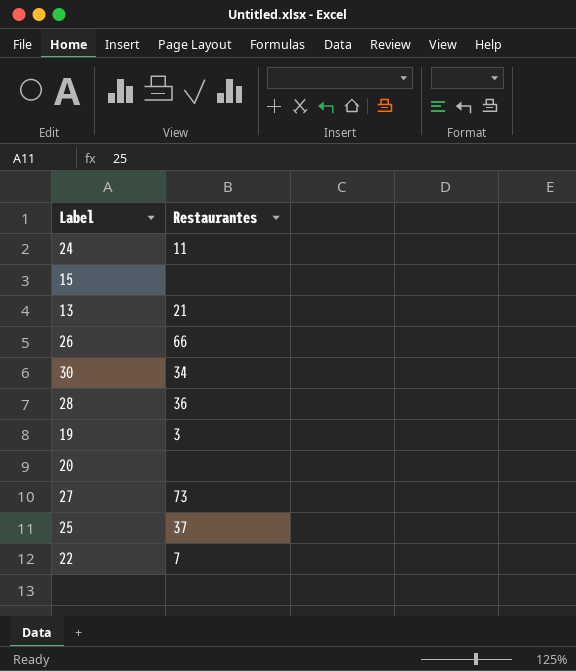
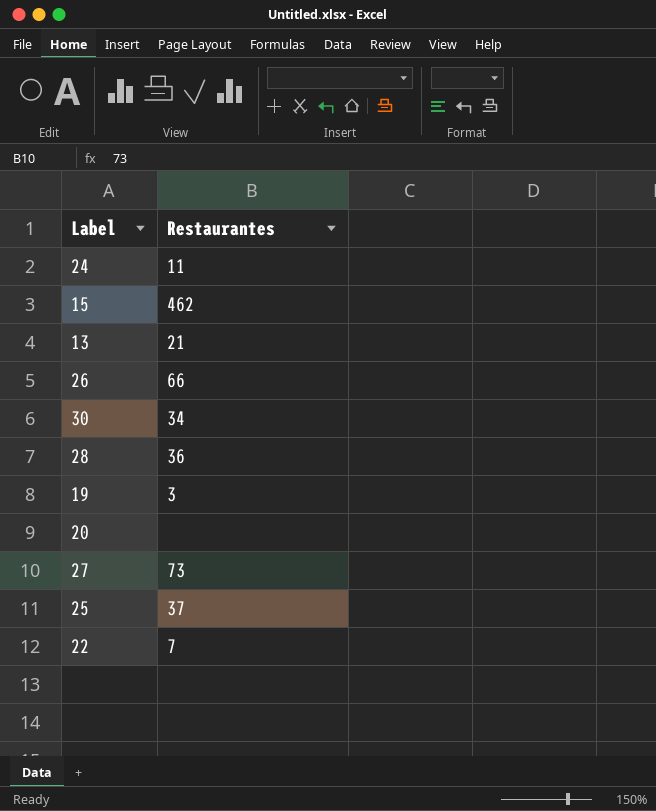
15 | Restaurantes: none -> 462

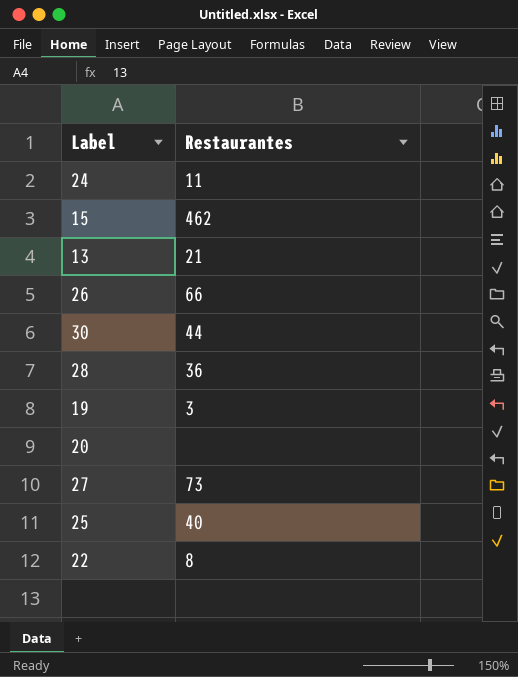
30 | Restaurantes: 34 -> 44
25 | Restaurantes: 37 -> 40
22 | Restaurantes: 7 -> 8

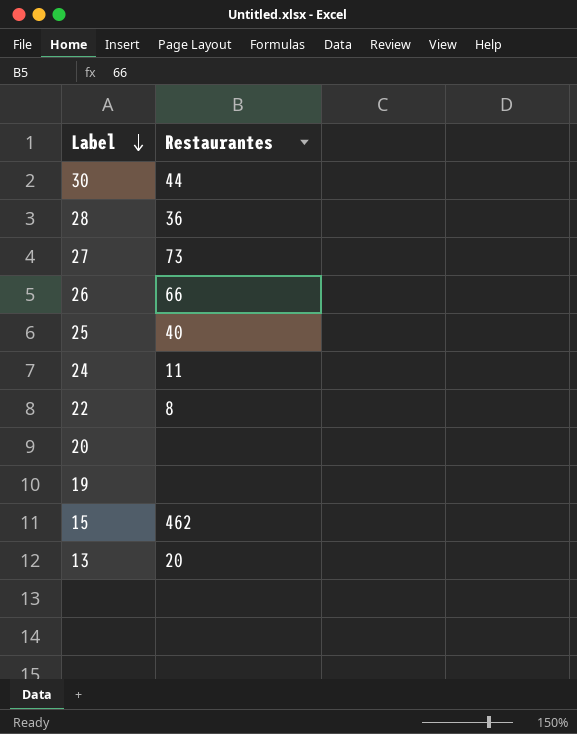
row order: none -> Label descending
19 | Restaurantes: 3 -> none
13 | Restaurantes: 21 -> 20

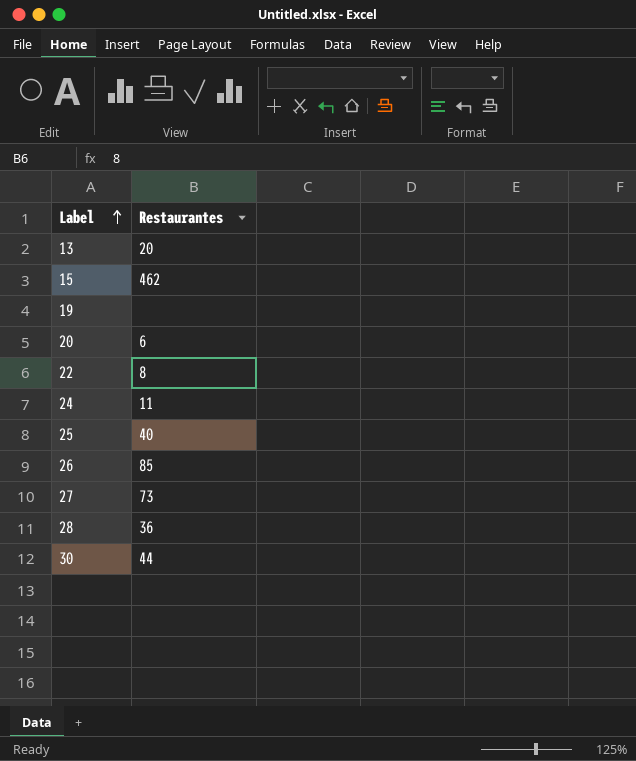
row order: Label descending -> Label ascending
20 | Restaurantes: none -> 6
26 | Restaurantes: 66 -> 85

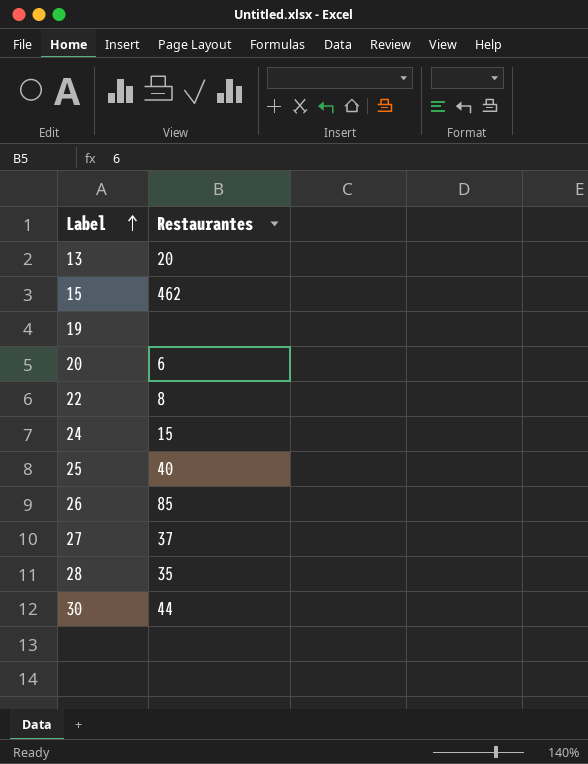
24 | Restaurantes: 11 -> 15
27 | Restaurantes: 73 -> 37
28 | Restaurantes: 36 -> 35

